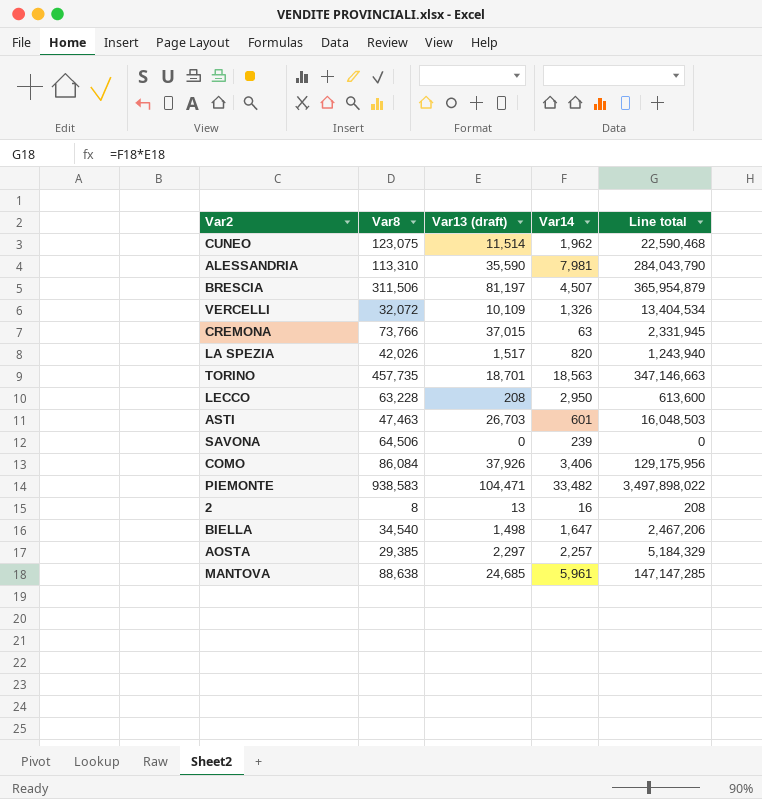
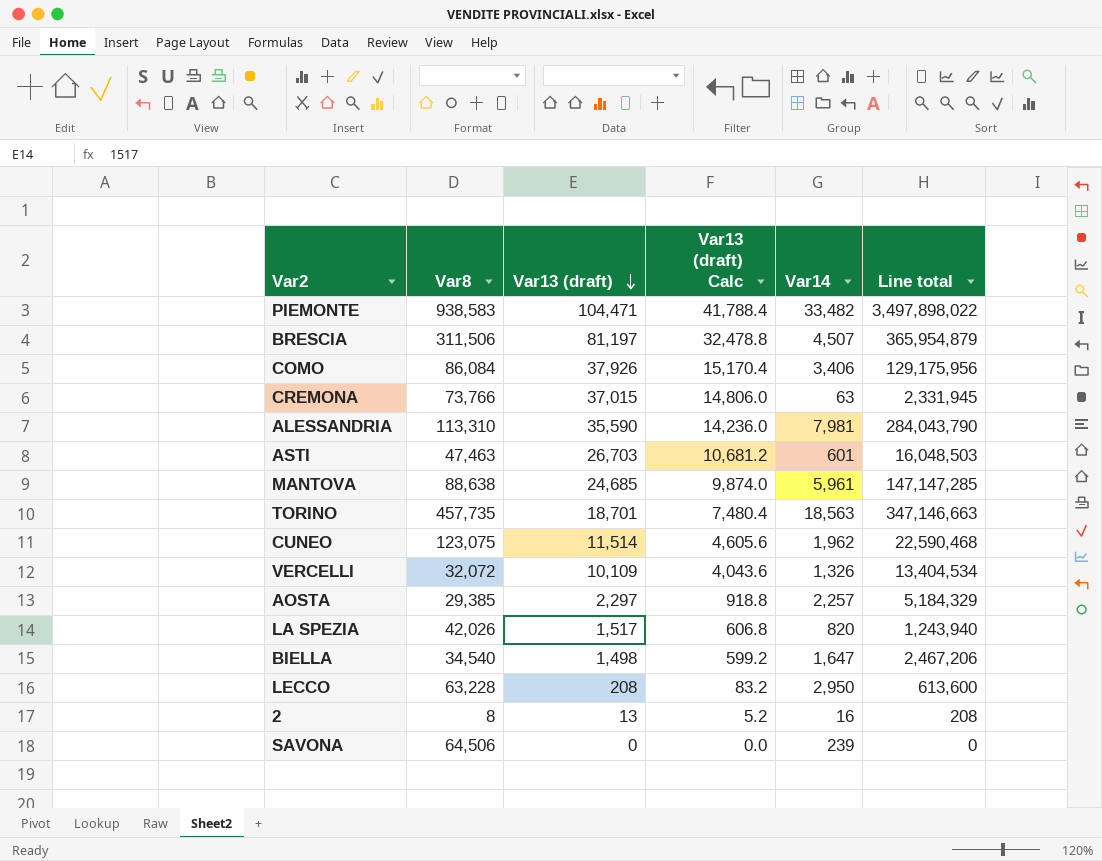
row order: none -> Var13 (draft) descending
column Var13 (draft) Calc | formula: none -> [Var13 (draft)] * 0.4

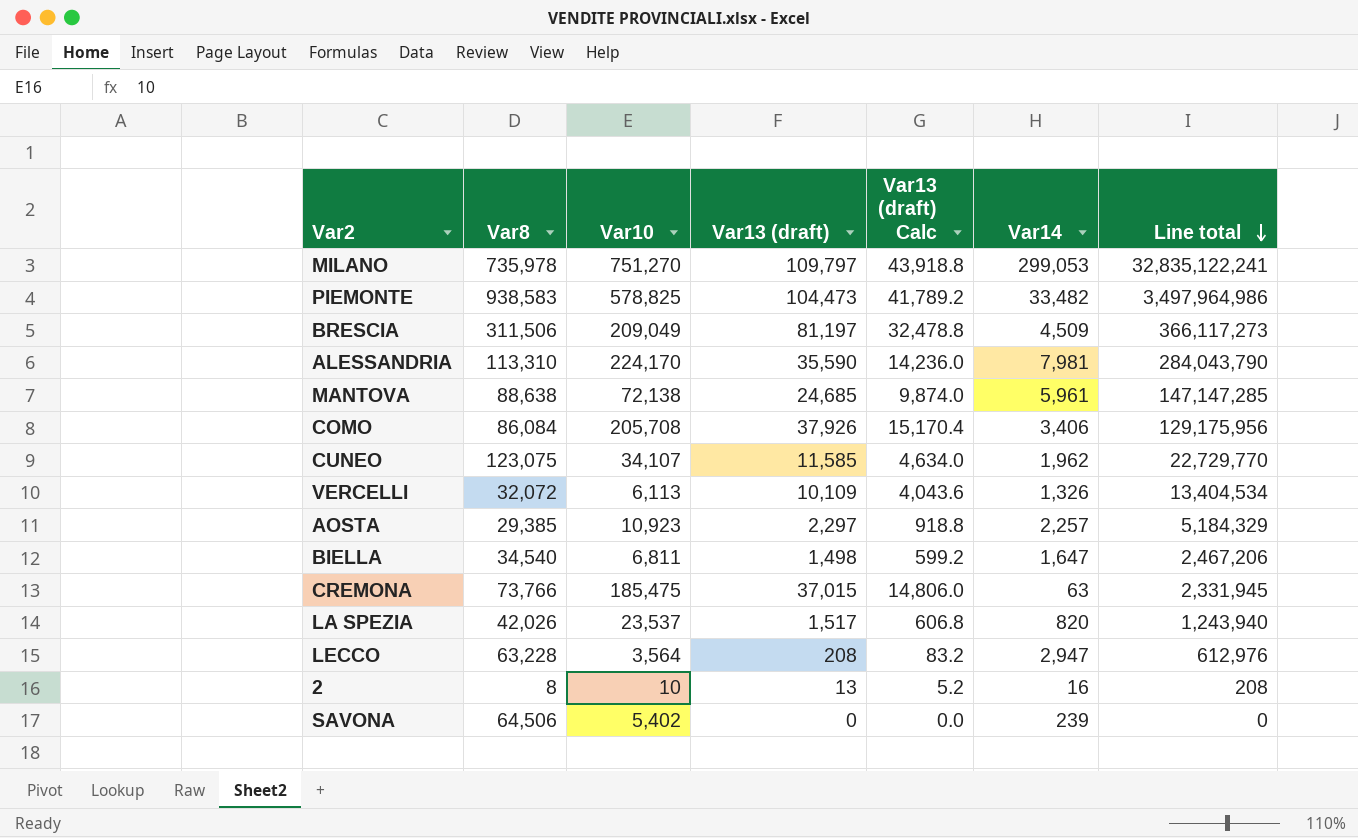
row order: Var13 (draft) descending -> Line total descending
column Var10 | position: none -> 3
row ASTI: 47,463 | 26,703 | 10,681.2 | 601 | 16,048,503 -> none
row TORINO: 457,735 | 18,701 | 7,480.4 | 18,563 | 347,146,663 -> none
row MILANO: none -> 735,978 | 751,270 | 109,797 | 43,918.8 | 299,053 | 32,835,122,241
PIEMONTE | Var13 (draft): 104,471 -> 104,473
PIEMONTE | Var13 (draft) Calc: 41,788.4 -> 41,789.2
PIEMONTE | Line total: 3,497,898,022 -> 3,497,964,986
BRESCIA | Var14: 4,507 -> 4,509
BRESCIA | Line total: 365,954,879 -> 366,117,273
CUNEO | Var13 (draft): 11,514 -> 11,585
CUNEO | Var13 (draft) Calc: 4,605.6 -> 4,634.0
CUNEO | Line total: 22,590,468 -> 22,729,770
LECCO | Var14: 2,950 -> 2,947
LECCO | Line total: 613,600 -> 612,976

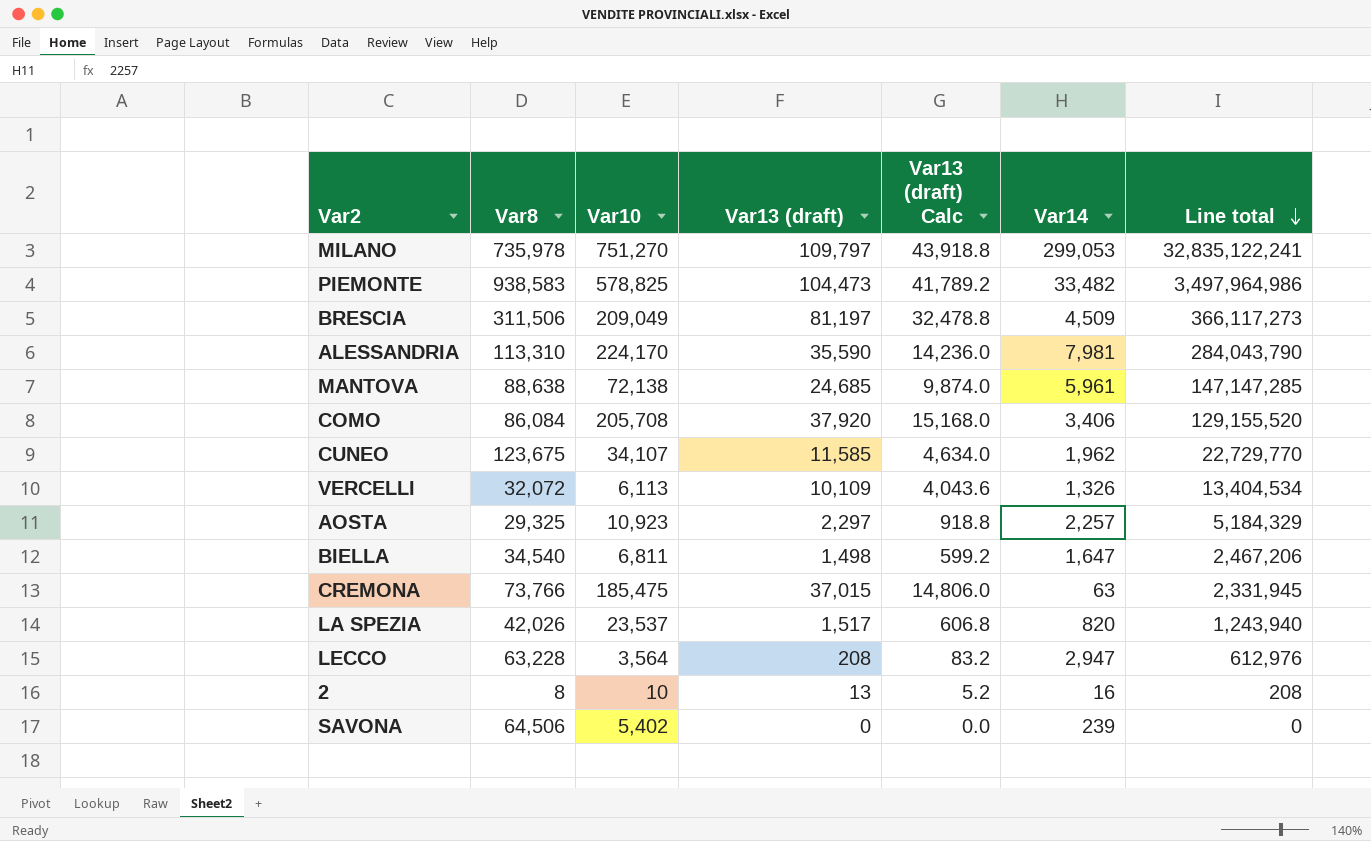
COMO | Var13 (draft): 37,926 -> 37,920
COMO | Var13 (draft) Calc: 15,170.4 -> 15,168.0
COMO | Line total: 129,175,956 -> 129,155,520
CUNEO | Var8: 123,075 -> 123,675
AOSTA | Var8: 29,385 -> 29,325

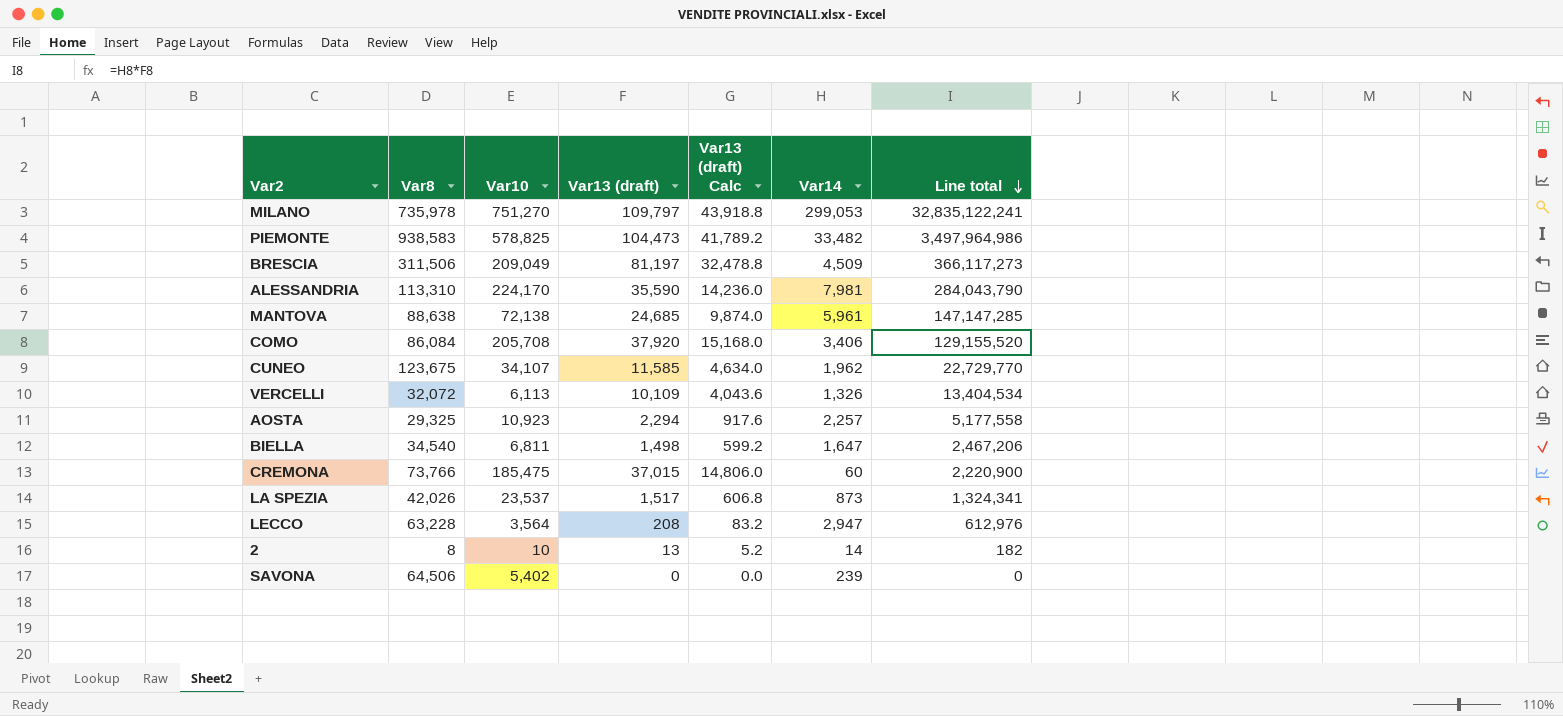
AOSTA | Var13 (draft): 2,297 -> 2,294
AOSTA | Var13 (draft) Calc: 918.8 -> 917.6
AOSTA | Line total: 5,184,329 -> 5,177,558
CREMONA | Var14: 63 -> 60
CREMONA | Line total: 2,331,945 -> 2,220,900
LA SPEZIA | Var14: 820 -> 873
LA SPEZIA | Line total: 1,243,940 -> 1,324,341
2 | Var14: 16 -> 14
2 | Line total: 208 -> 182

